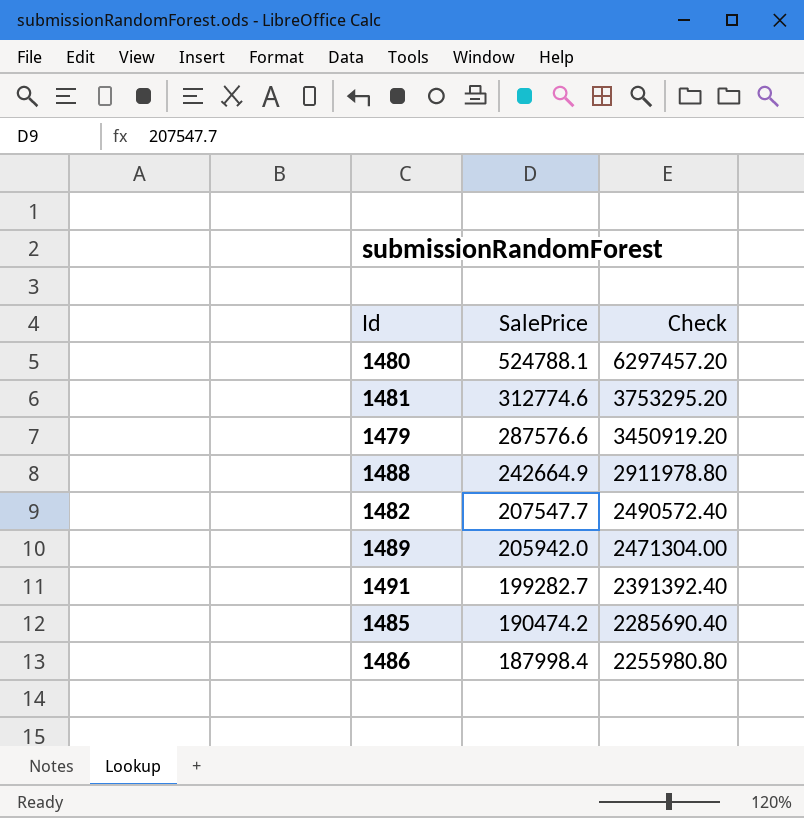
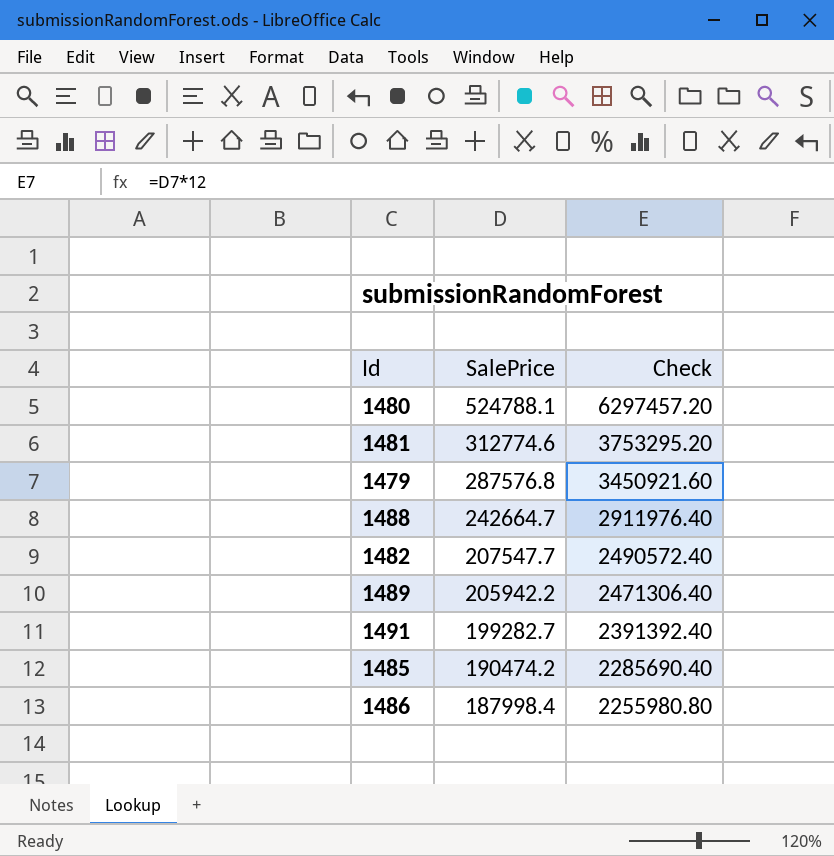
1479 | SalePrice: 287576.6 -> 287576.8
1479 | Check: 3450919.20 -> 3450921.60
1488 | SalePrice: 242664.9 -> 242664.7
1488 | Check: 2911978.80 -> 2911976.40
1489 | SalePrice: 205942.0 -> 205942.2
1489 | Check: 2471304.00 -> 2471306.40

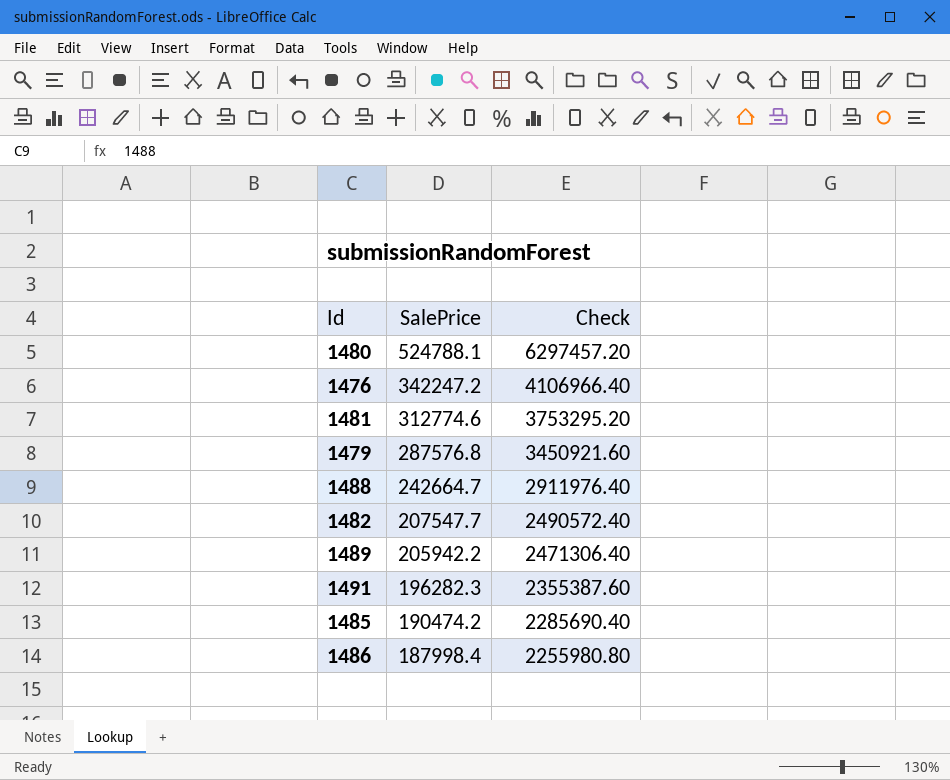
row 1476: none -> 342247.2 | 4106966.40
1491 | SalePrice: 199282.7 -> 196282.3
1491 | Check: 2391392.40 -> 2355387.60

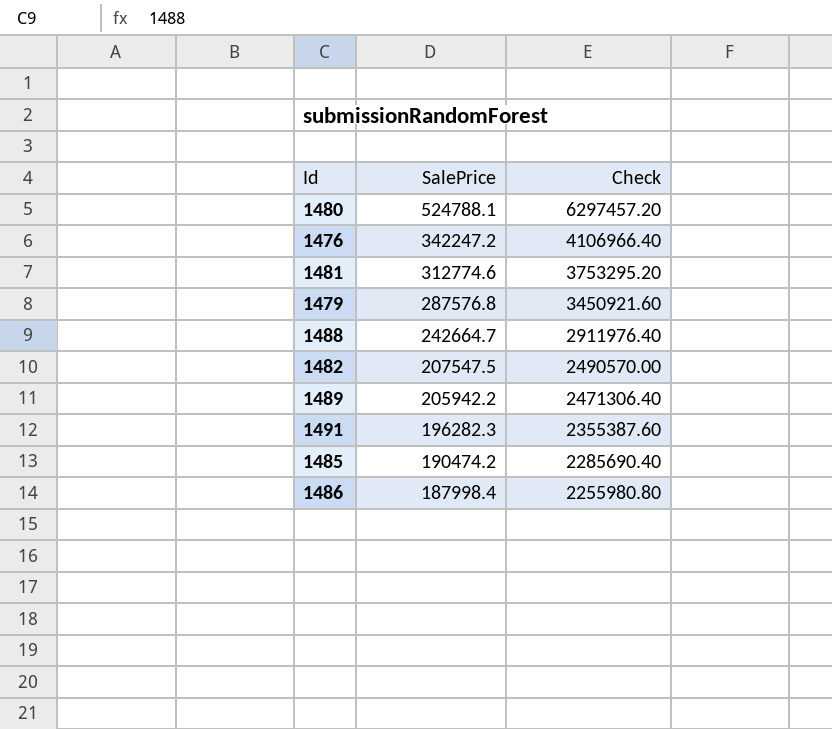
1482 | SalePrice: 207547.7 -> 207547.5
1482 | Check: 2490572.40 -> 2490570.00

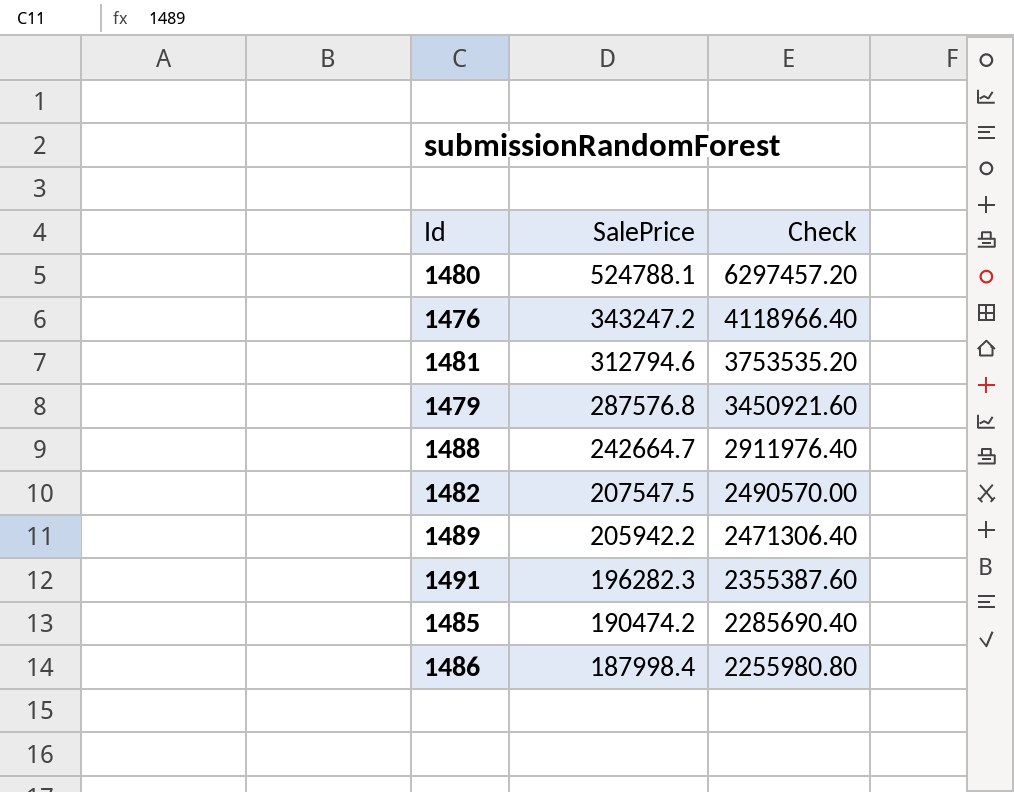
1476 | SalePrice: 342247.2 -> 343247.2
1476 | Check: 4106966.40 -> 4118966.40
1481 | SalePrice: 312774.6 -> 312794.6
1481 | Check: 3753295.20 -> 3753535.20

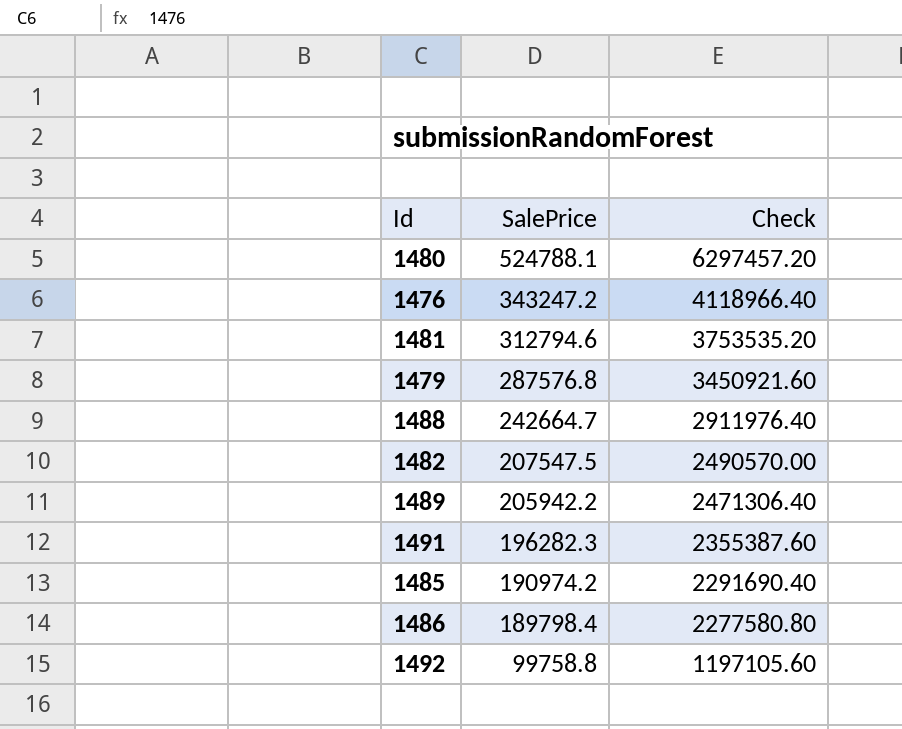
1485 | SalePrice: 190474.2 -> 190974.2
1485 | Check: 2285690.40 -> 2291690.40
1486 | SalePrice: 187998.4 -> 189798.4
1486 | Check: 2255980.80 -> 2277580.80
row 1492: none -> 99758.8 | 1197105.60

